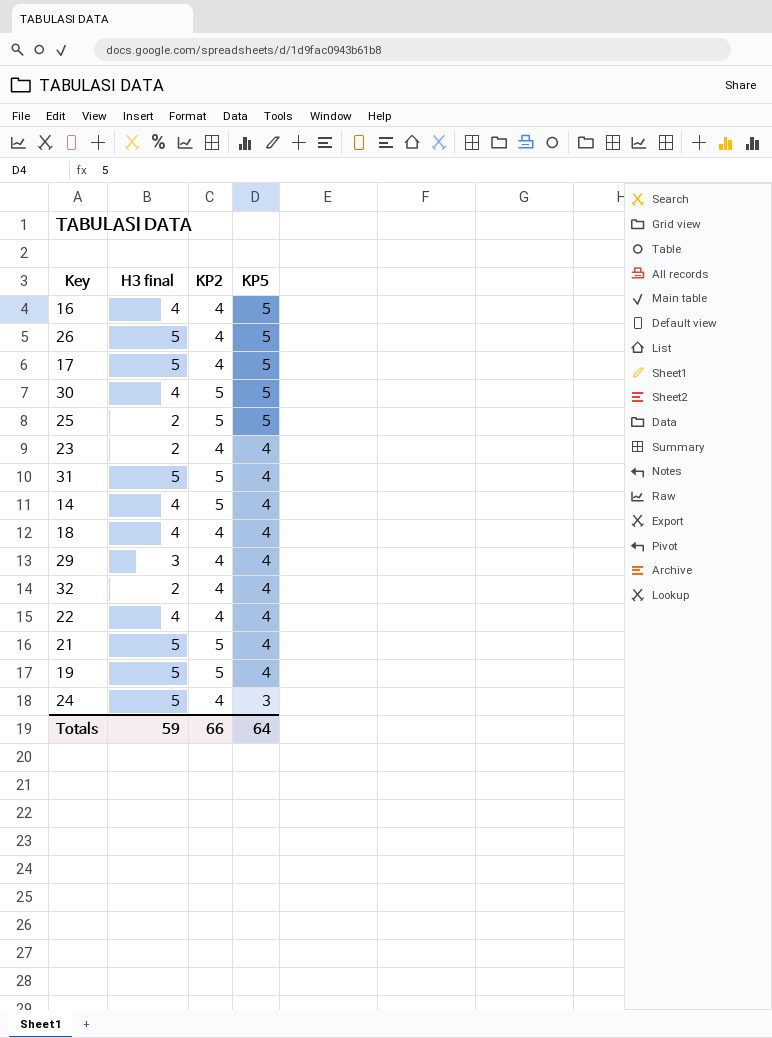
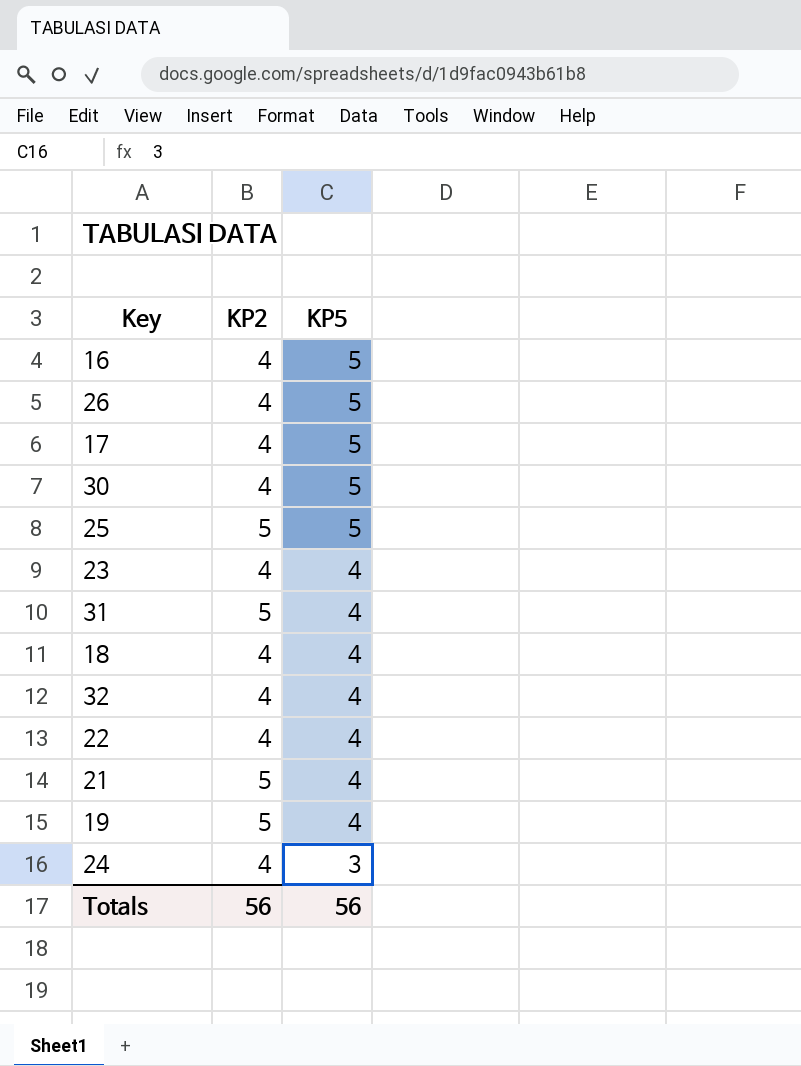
column H3 final | position: 2 -> none
row 14: 4 | 5 | 4 -> none
row 29: 3 | 4 | 4 -> none
30 | KP2: 5 -> 4
Totals | KP2: 66 -> 56
Totals | KP5: 64 -> 56

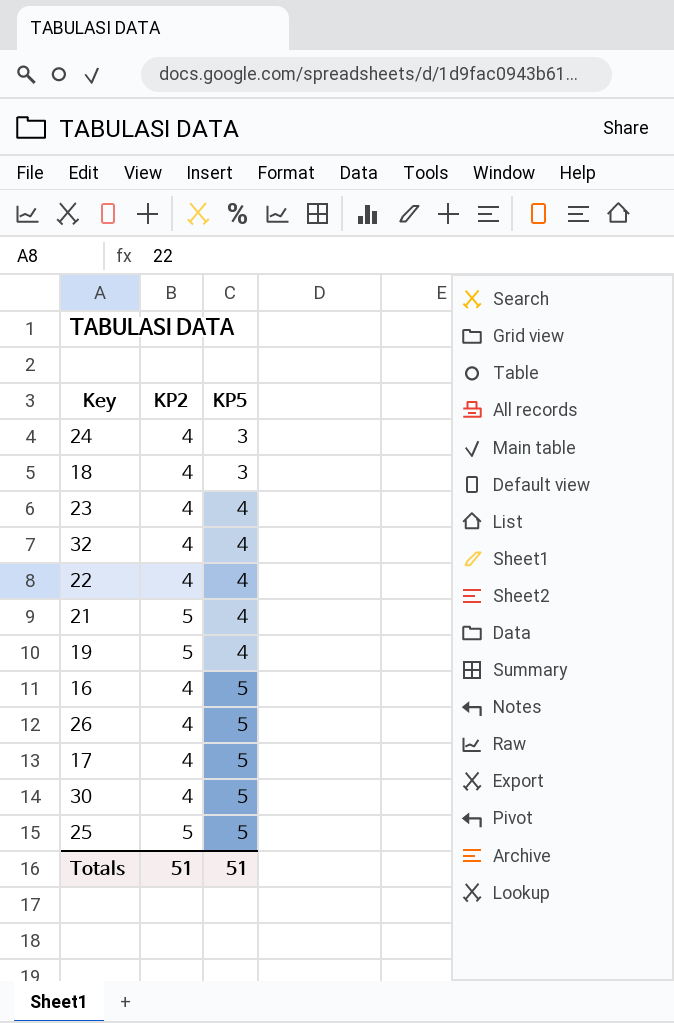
row order: KP5 descending -> KP5 ascending
row 31: 5 | 4 -> none
18 | KP5: 4 -> 3
Totals | KP2: 56 -> 51
Totals | KP5: 56 -> 51

